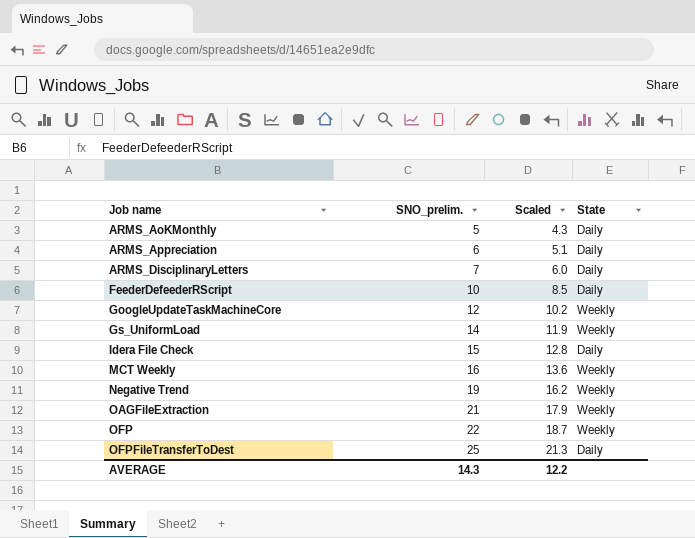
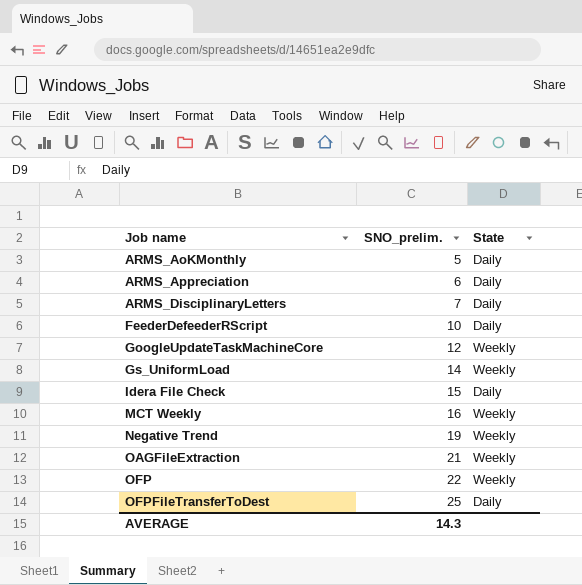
column Scaled | formula: [SNO_prelim.] * 0.85 -> none

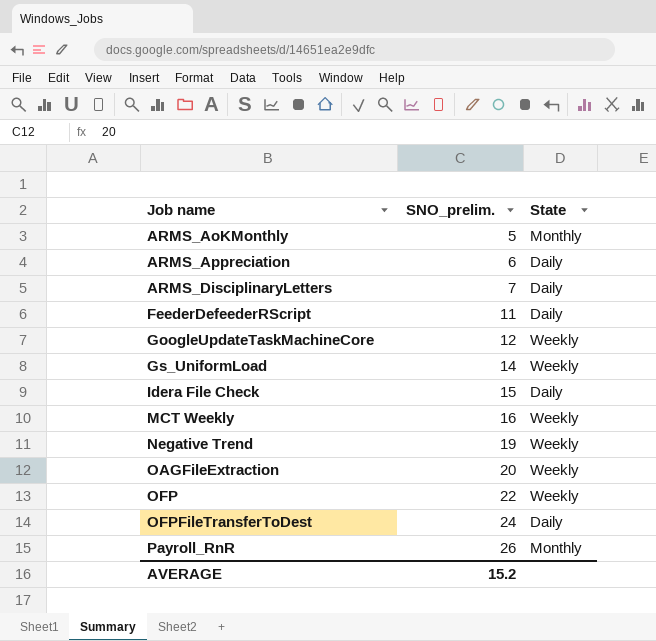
ARMS_AoKMonthly | State: Daily -> Monthly
FeederDefeederRScript | SNO_prelim.: 10 -> 11
OAGFileExtraction | SNO_prelim.: 21 -> 20
OFPFileTransferToDest | SNO_prelim.: 25 -> 24
row Payroll_RnR: none -> 26 | Monthly
AVERAGE | SNO_prelim.: 14.3 -> 15.2

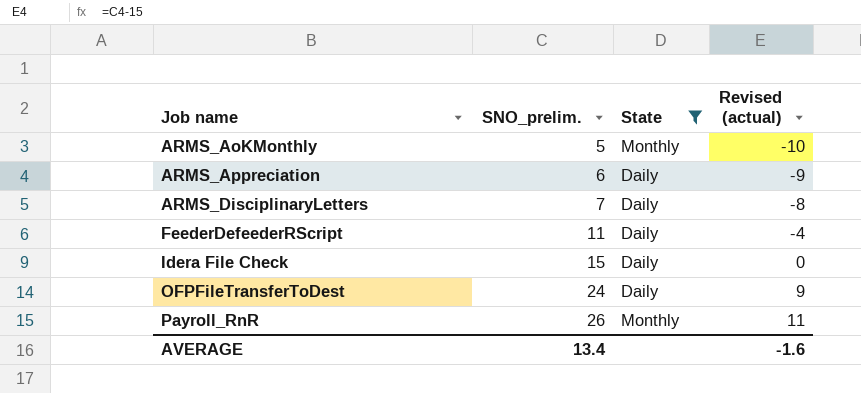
filter: none -> State != Weekly
column Revised (actual) | formula: none -> [SNO_prelim.] - 15
AVERAGE | SNO_prelim.: 15.2 -> 13.4

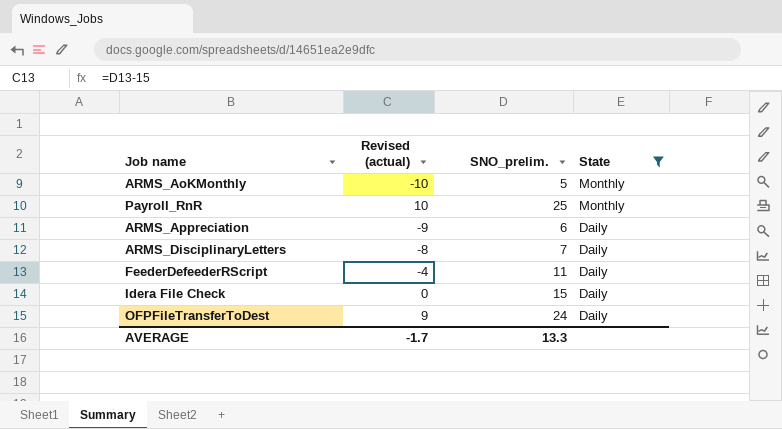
row order: Job name ascending -> State descending
column Revised (actual) | position: 4 -> 2
Payroll_RnR | Revised (actual): 11 -> 10
Payroll_RnR | SNO_prelim.: 26 -> 25
AVERAGE | Revised (actual): -1.6 -> -1.7
AVERAGE | SNO_prelim.: 13.4 -> 13.3

